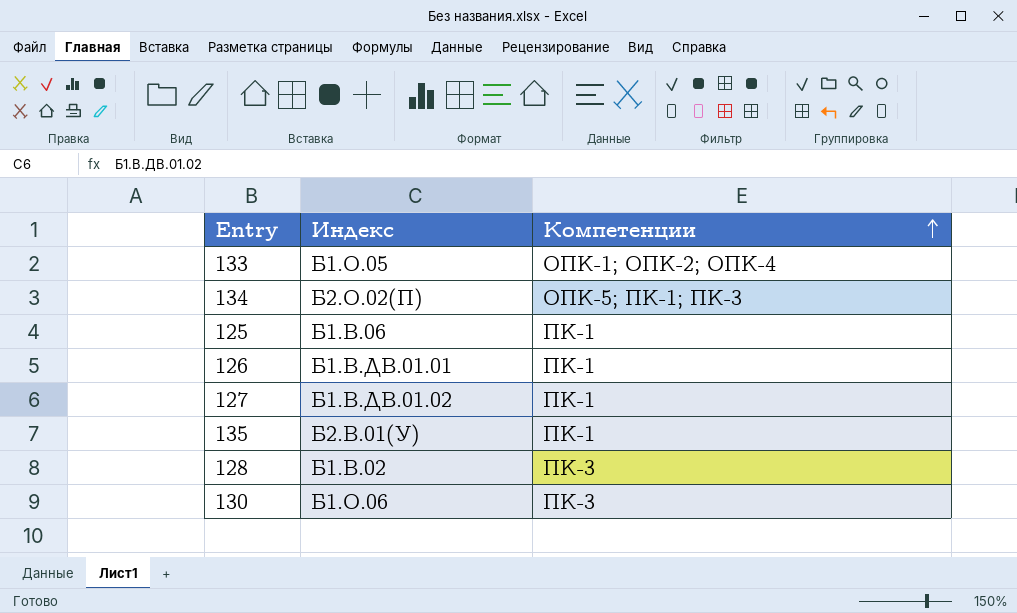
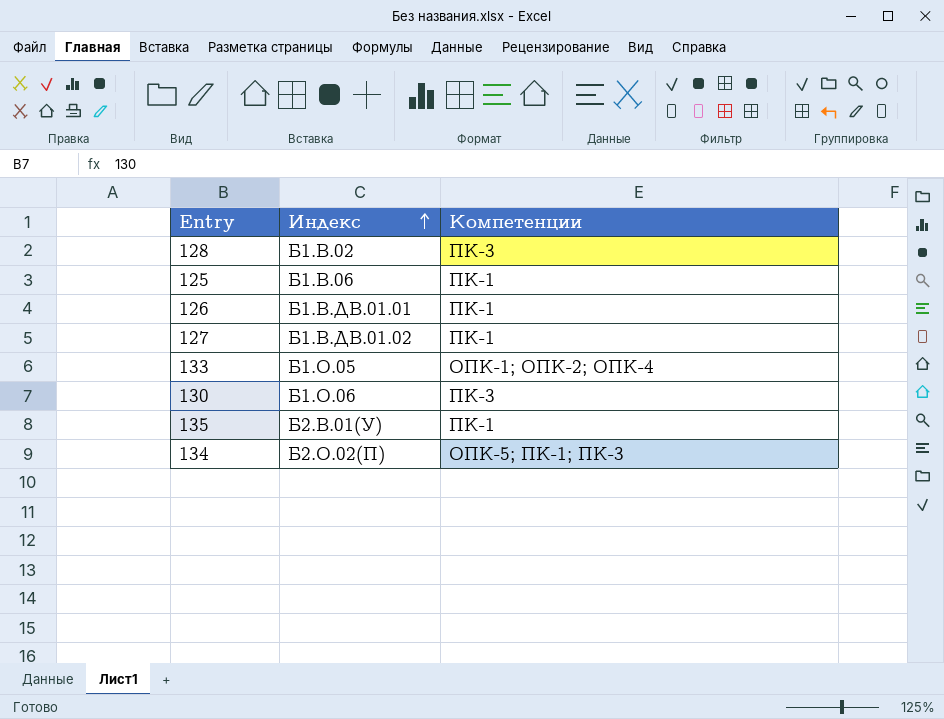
row order: Компетенции ascending -> Индекс ascending

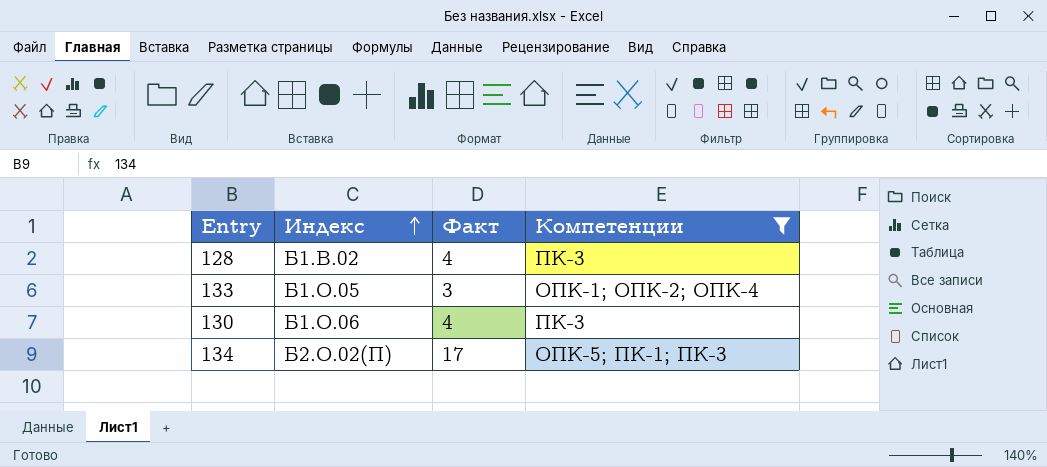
filter: none -> Компетенции != ПК-1
column Факт | position: none -> 3

